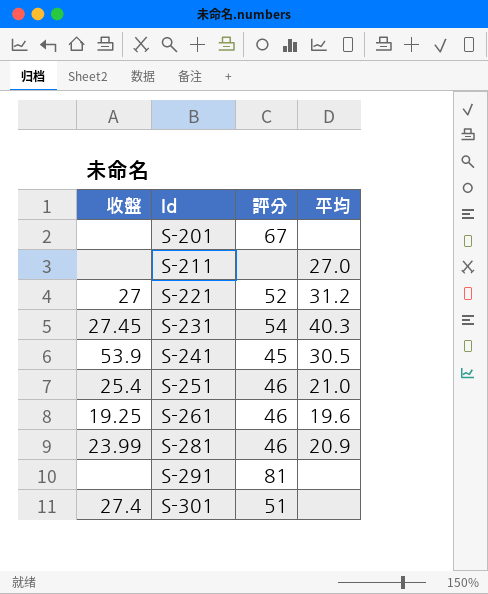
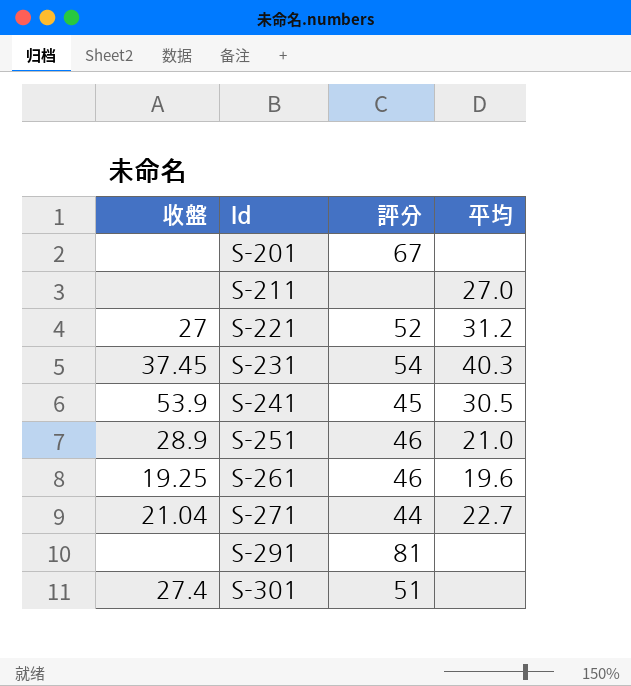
row S-281: 23.99 | 46 | 20.9 -> none
S-231 | 收盤: 27.45 -> 37.45
S-251 | 收盤: 25.4 -> 28.9
row S-271: none -> 21.04 | 44 | 22.7

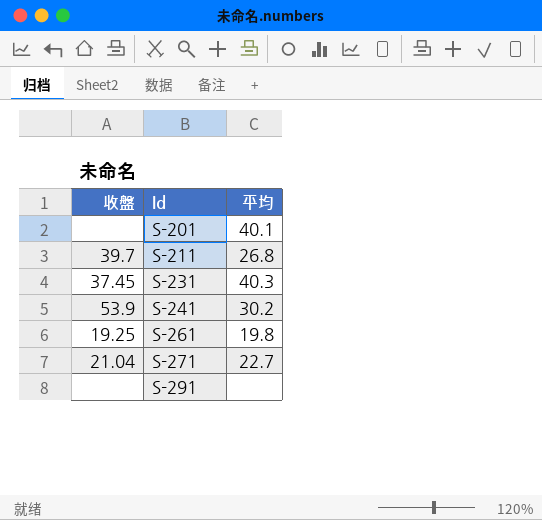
column 評分 | position: 3 -> none
row S-221: 27 | 52 | 31.2 -> none
row S-251: 28.9 | 46 | 21.0 -> none
row S-301: 27.4 | 51 | none -> none
S-201 | 平均: none -> 40.1
S-211 | 收盤: none -> 39.7
S-211 | 平均: 27.0 -> 26.8
S-241 | 平均: 30.5 -> 30.2
S-261 | 平均: 19.6 -> 19.8

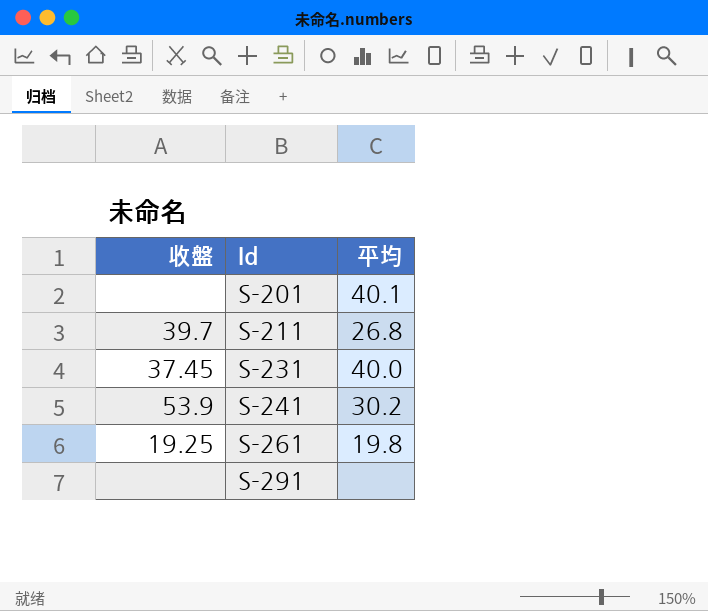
row S-271: 21.04 | 22.7 -> none
S-231 | 平均: 40.3 -> 40.0

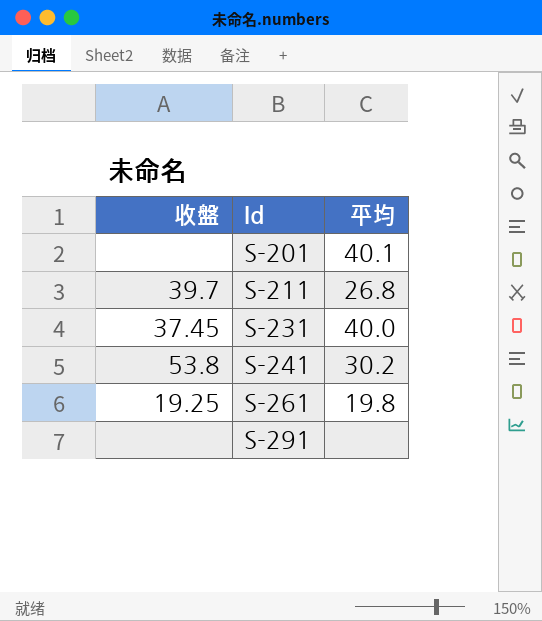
S-241 | 收盤: 53.9 -> 53.8

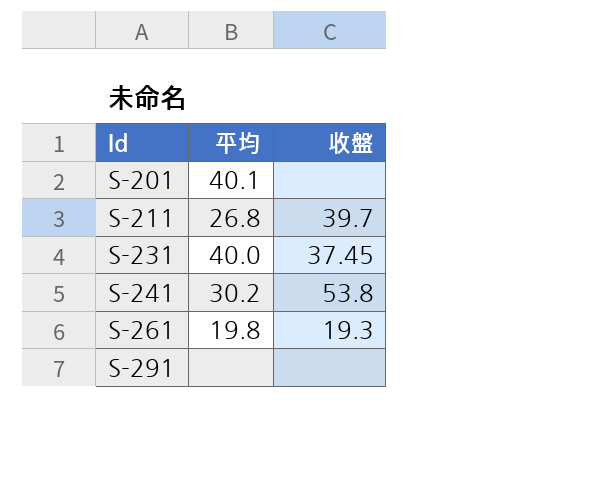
column 收盤 | position: 1 -> 3
S-261 | 收盤: 19.25 -> 19.3

